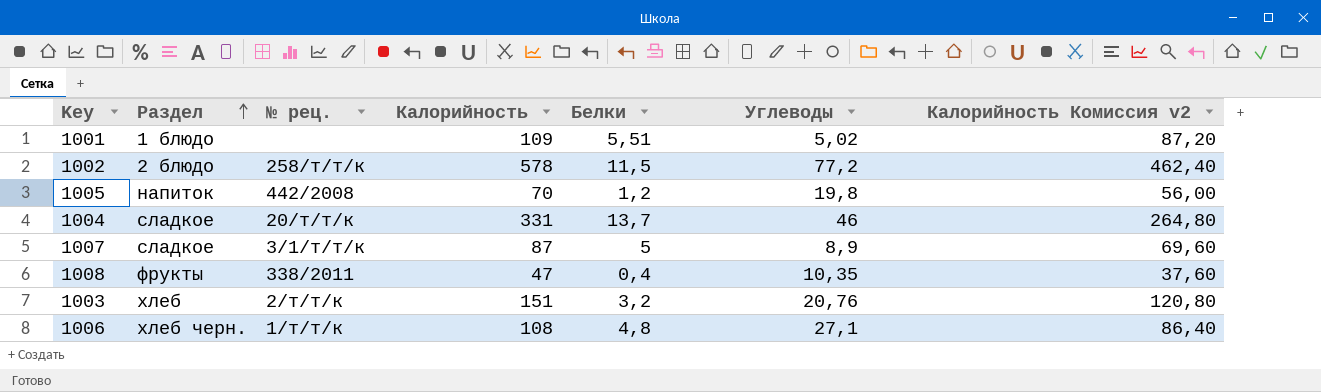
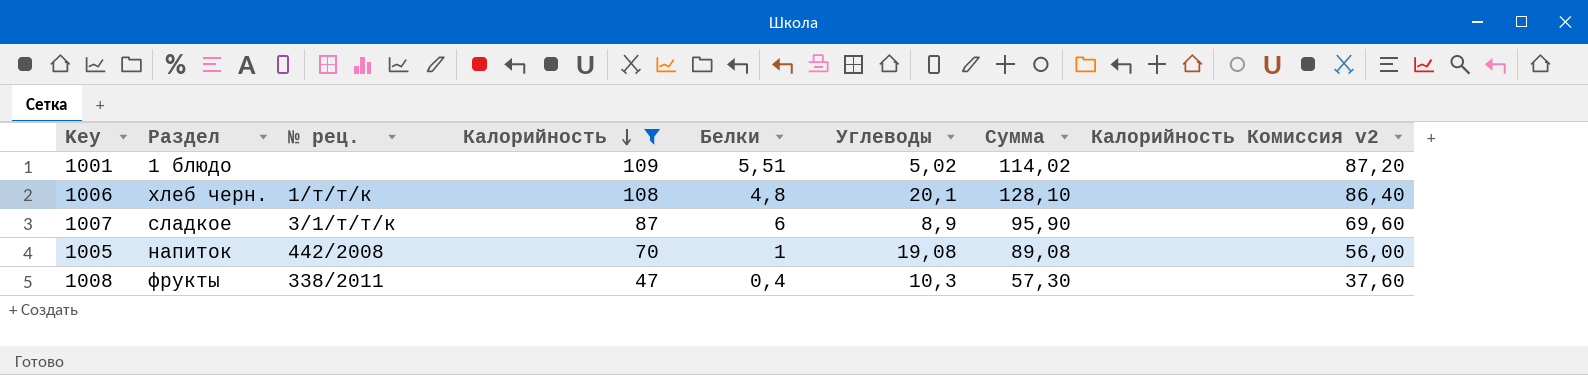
filter: none -> Калорийность <= 109
row order: Раздел ascending -> Калорийность descending
column Сумма | formula: none -> [Калорийность] + [Углеводы]
1006 | Углеводы: 27,1 -> 20,1
1007 | Белки: 5 -> 6
1005 | Белки: 1,2 -> 1
1005 | Углеводы: 19,8 -> 19,08
1008 | Углеводы: 10,35 -> 10,3

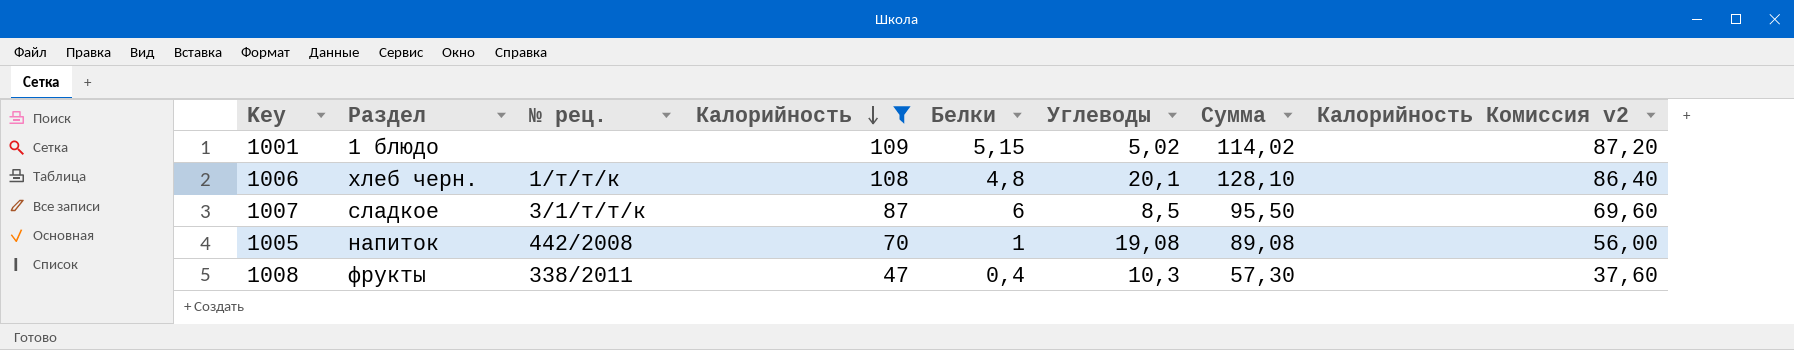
1001 | Белки: 5,51 -> 5,15
1007 | Углеводы: 8,9 -> 8,5
1007 | Сумма: 95,90 -> 95,50

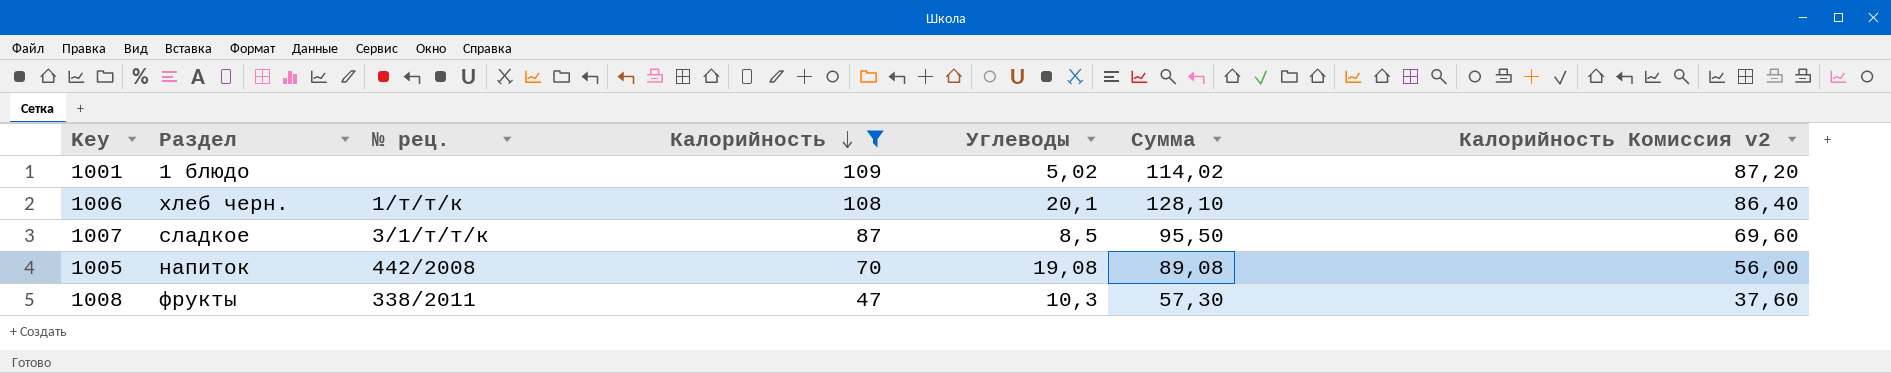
column Белки | position: 5 -> none

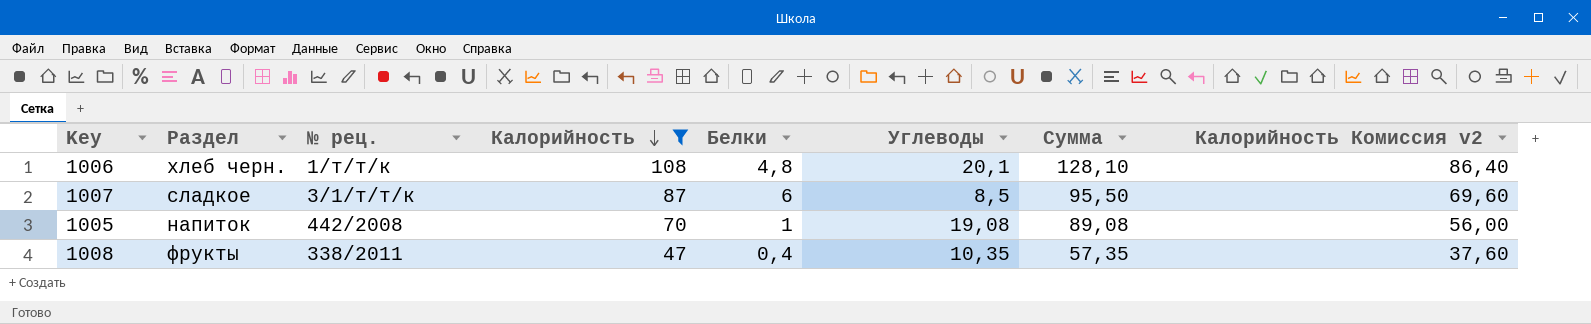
column Белки | position: none -> 5
row 1001: 1 блюдо | none | 109 | 5,02 | 114,02 | 87,20 -> none
1008 | Углеводы: 10,3 -> 10,35
1008 | Сумма: 57,30 -> 57,35

